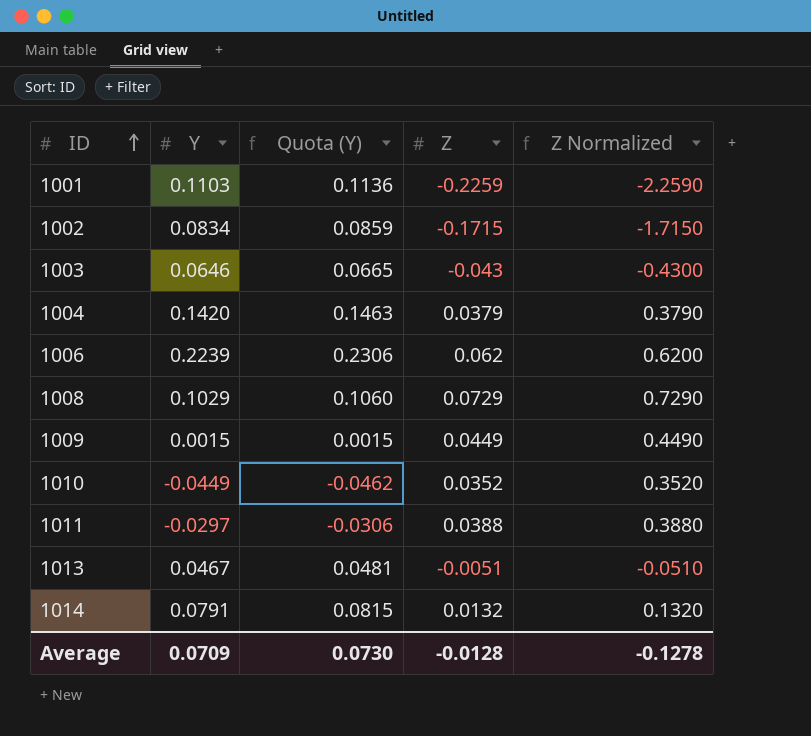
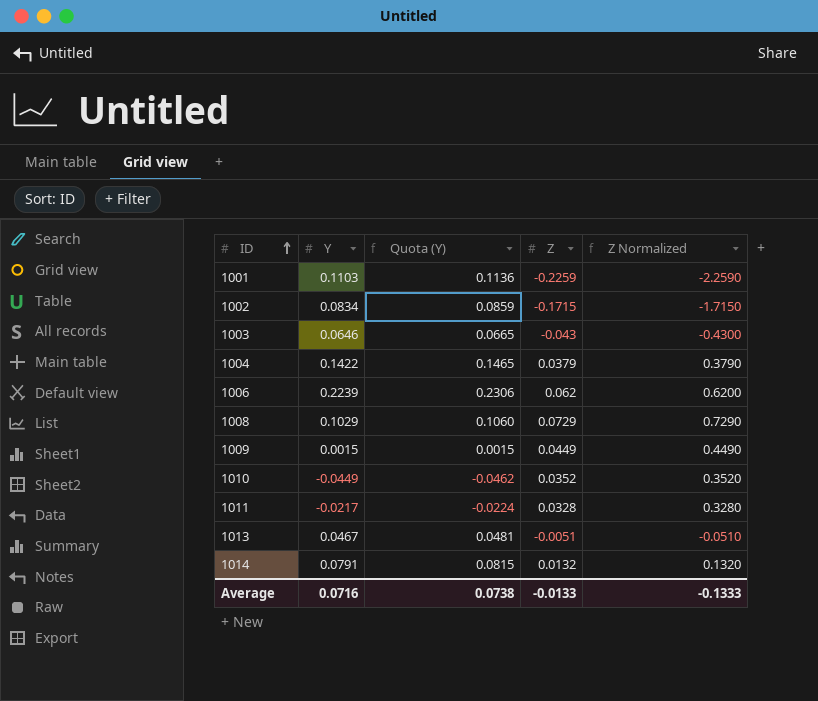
1004 | Y: 0.1420 -> 0.1422
1004 | Quota (Y): 0.1463 -> 0.1465
1011 | Y: -0.0297 -> -0.0217
1011 | Quota (Y): -0.0306 -> -0.0224
1011 | Z: 0.0388 -> 0.0328
1011 | Z Normalized: 0.3880 -> 0.3280
Average | Y: 0.0709 -> 0.0716
Average | Quota (Y): 0.0730 -> 0.0738
Average | Z: -0.0128 -> -0.0133
Average | Z Normalized: -0.1278 -> -0.1333

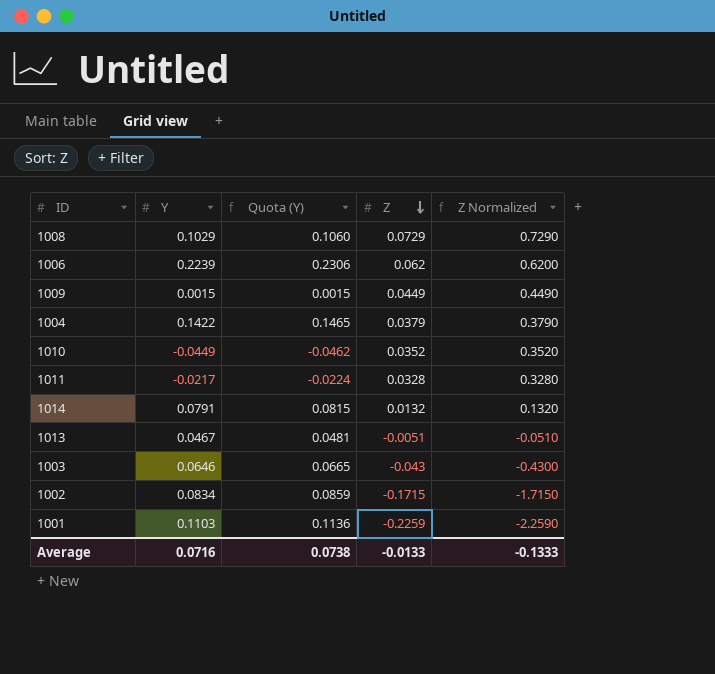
row order: ID ascending -> Z descending

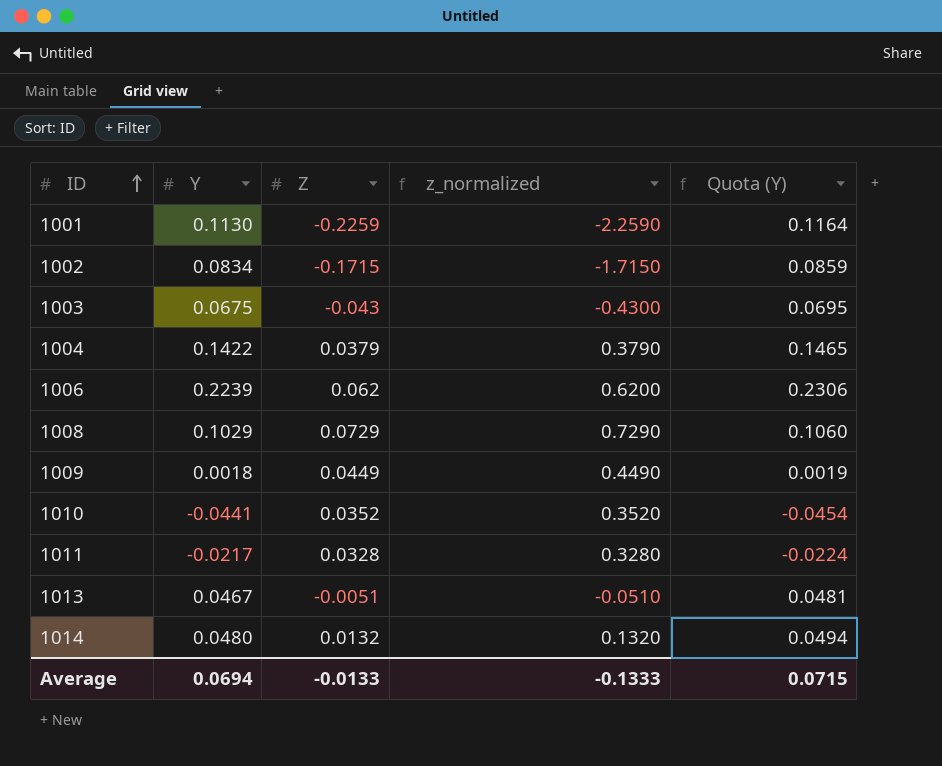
row order: Z descending -> ID ascending
column name: Z Normalized -> z_normalized
column Quota (Y) | position: 3 -> 5
1001 | Y: 0.1103 -> 0.1130
1001 | Quota (Y): 0.1136 -> 0.1164
1003 | Y: 0.0646 -> 0.0675
1003 | Quota (Y): 0.0665 -> 0.0695
1009 | Y: 0.0015 -> 0.0018
1009 | Quota (Y): 0.0015 -> 0.0019
1010 | Y: -0.0449 -> -0.0441
1010 | Quota (Y): -0.0462 -> -0.0454
1014 | Y: 0.0791 -> 0.0480
1014 | Quota (Y): 0.0815 -> 0.0494
Average | Y: 0.0716 -> 0.0694
Average | Quota (Y): 0.0738 -> 0.0715

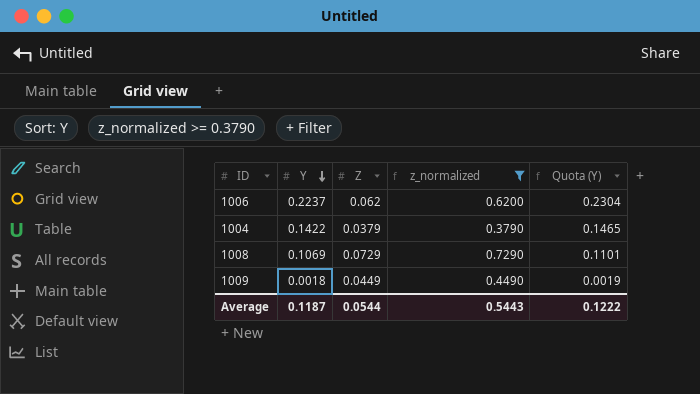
filter: none -> z_normalized >= 0.3790
row order: ID ascending -> Y descending
1006 | Y: 0.2239 -> 0.2237
1006 | Quota (Y): 0.2306 -> 0.2304
1008 | Y: 0.1029 -> 0.1069
1008 | Quota (Y): 0.1060 -> 0.1101
Average | Y: 0.0694 -> 0.1187
Average | Z: -0.0133 -> 0.0544
Average | z_normalized: -0.1333 -> 0.5443
Average | Quota (Y): 0.0715 -> 0.1222

